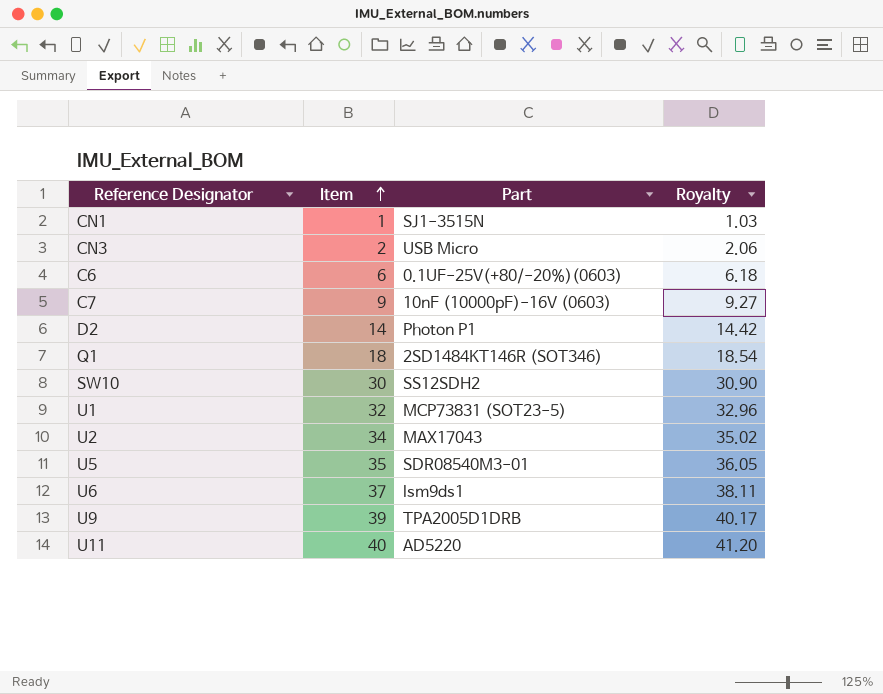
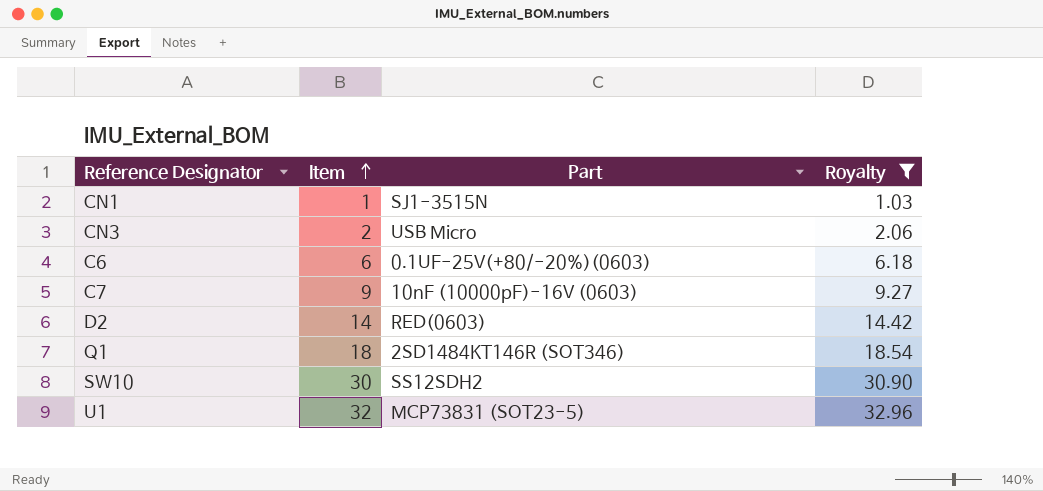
filter: none -> Royalty <= 32.96
D2 | Part: Photon P1 -> RED(0603)

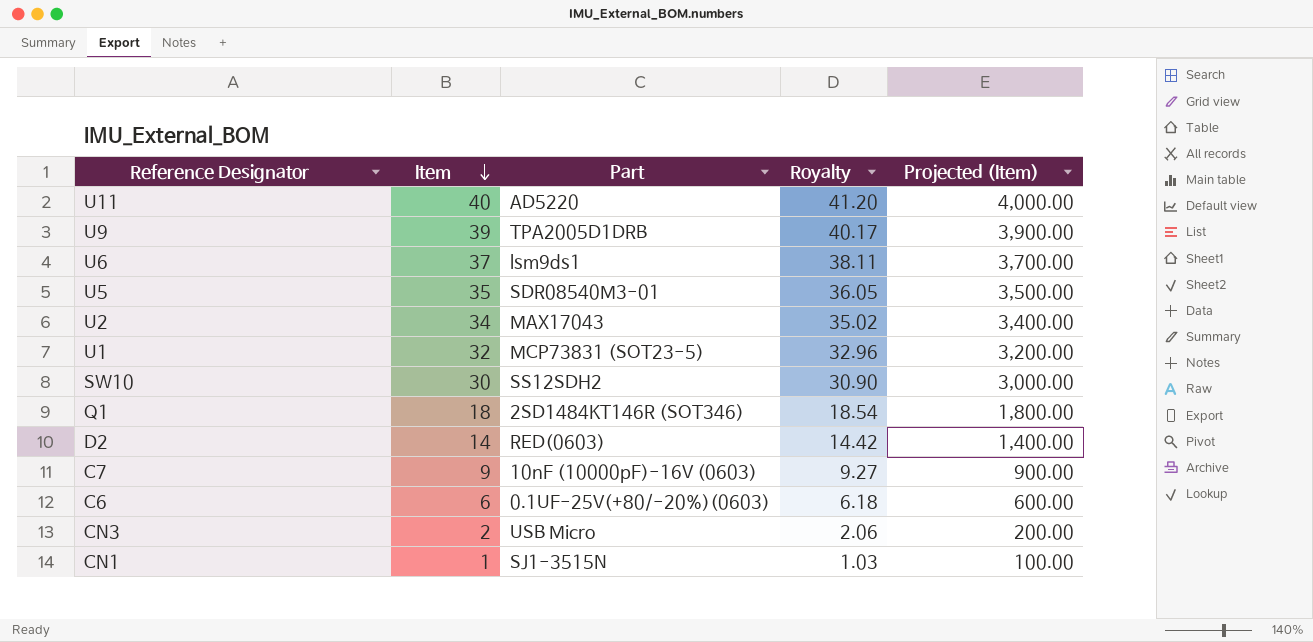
filter: Royalty <= 32.96 -> none
row order: Item ascending -> Item descending
column Projected (Item) | formula: none -> [Item] * 100

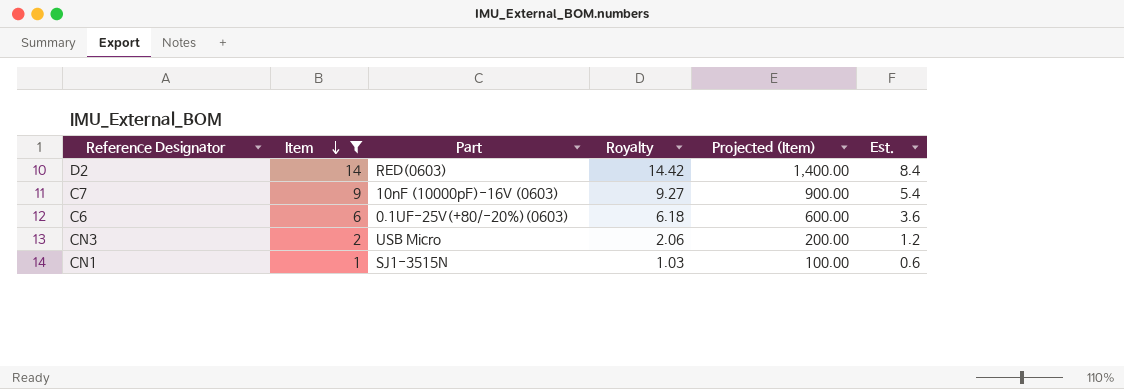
filter: none -> Item <= 14
column Est. | formula: none -> [Item] * 0.6

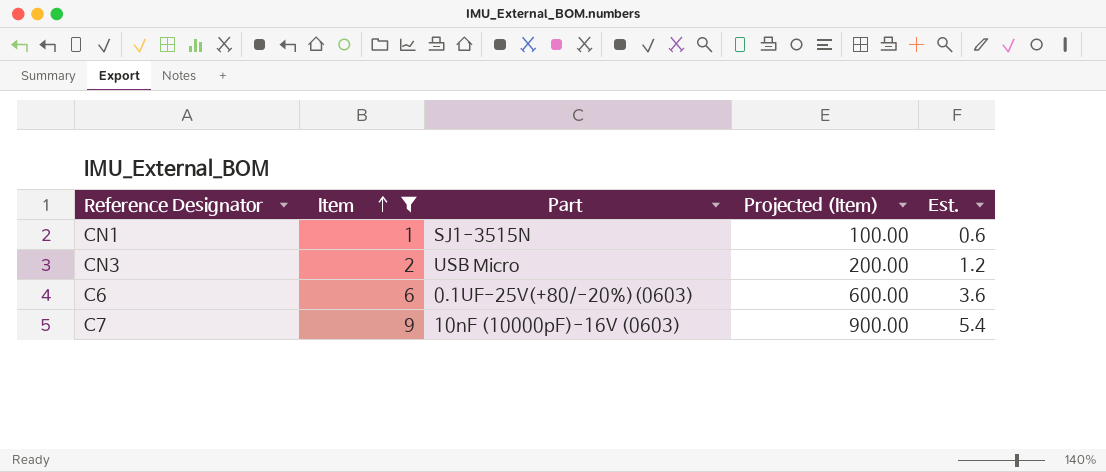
row order: Item descending -> Item ascending
column Royalty | formula: [Item] * 1.03 -> none
row D2: 14 | RED(0603) | 14.42 | 1,400.00 | 8.4 -> none

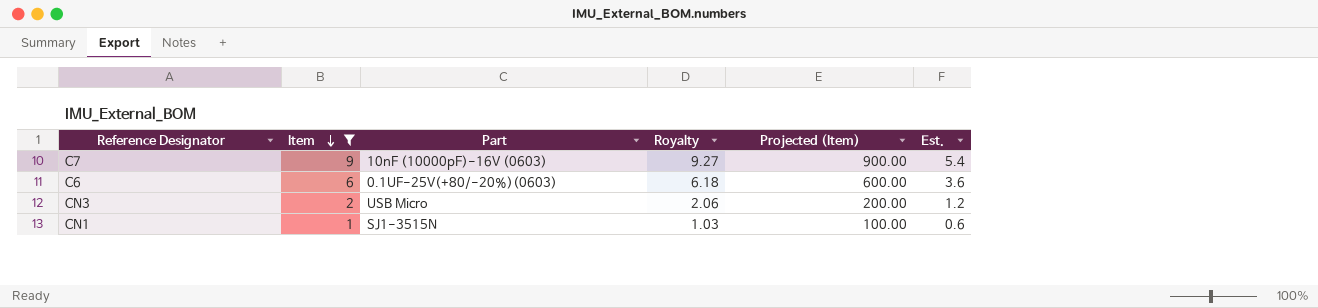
row order: Item ascending -> Item descending
column Royalty | formula: none -> [Item] * 1.03

